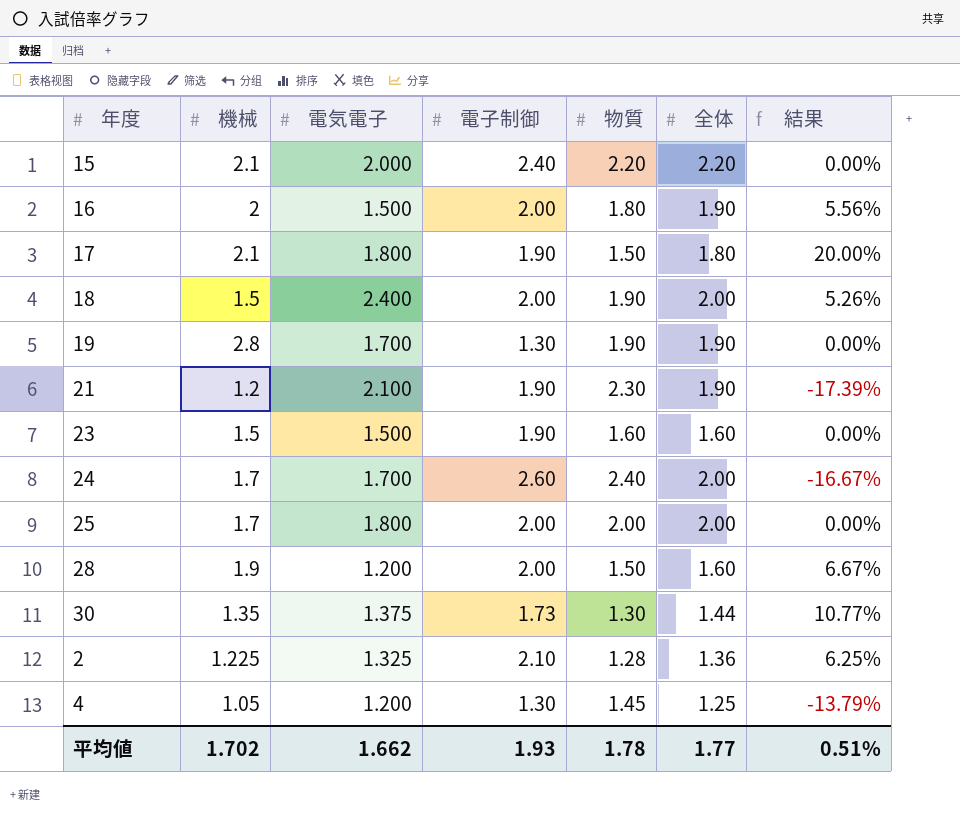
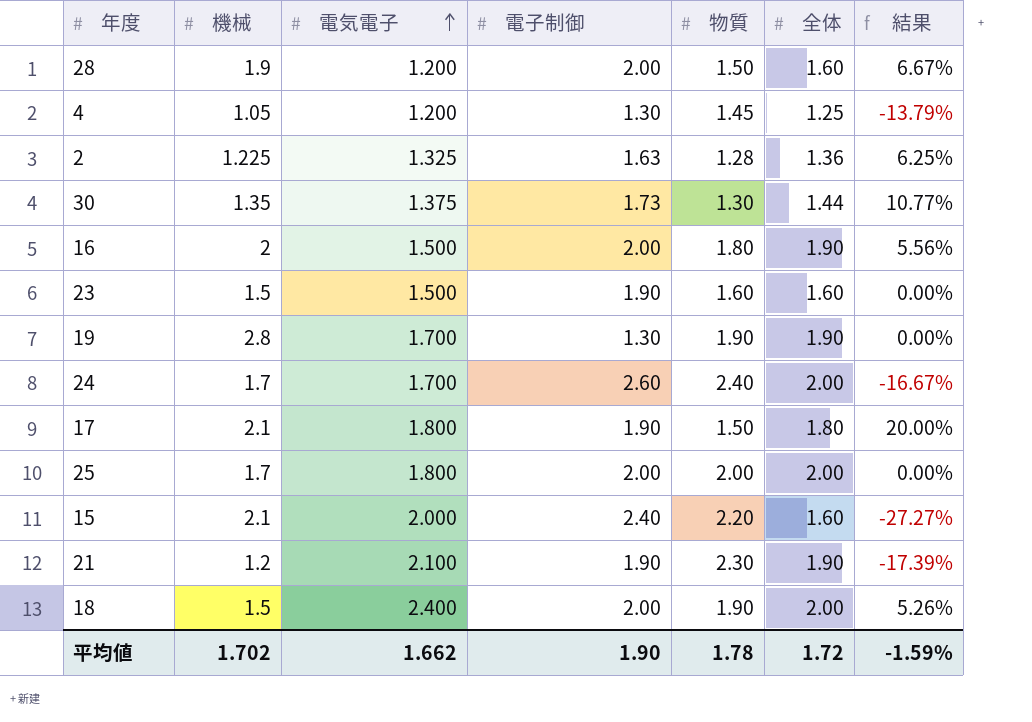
row order: none -> 電気電子 ascending
2 | 電子制御: 2.10 -> 1.63
15 | 全体: 2.20 -> 1.60
15 | 結果: 0.00% -> -27.27%
平均値 | 電子制御: 1.93 -> 1.90
平均値 | 全体: 1.77 -> 1.72
平均値 | 結果: 0.51% -> -1.59%

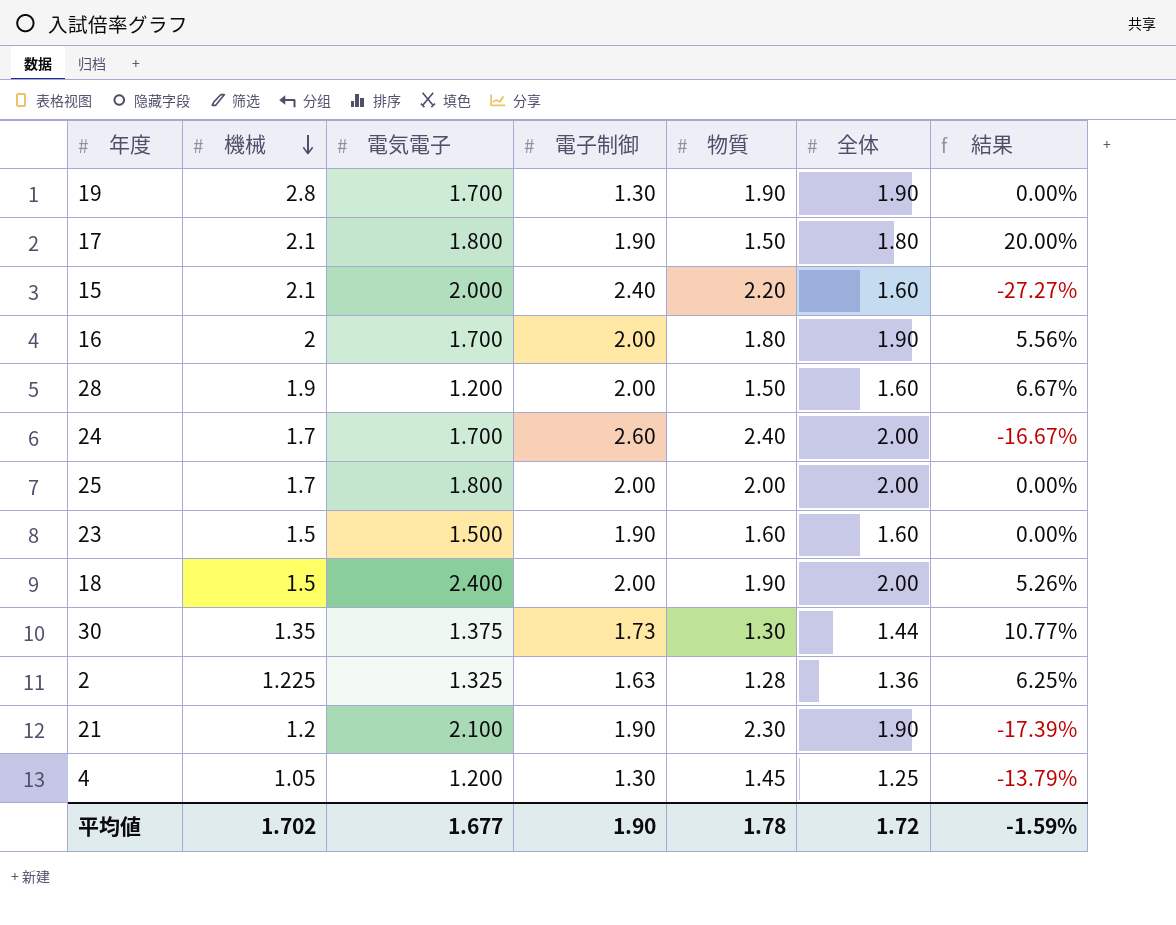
row order: 電気電子 ascending -> 機械 descending
16 | 電気電子: 1.500 -> 1.700
平均値 | 電気電子: 1.662 -> 1.677

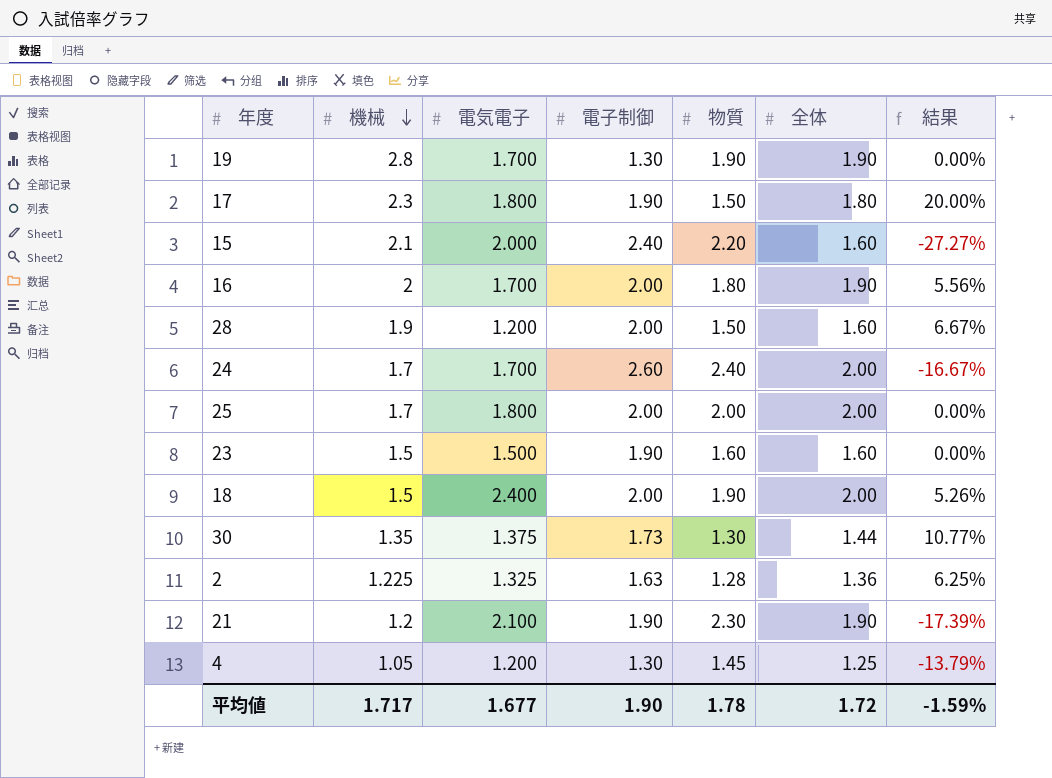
17 | 機械: 2.1 -> 2.3
平均値 | 機械: 1.702 -> 1.717

